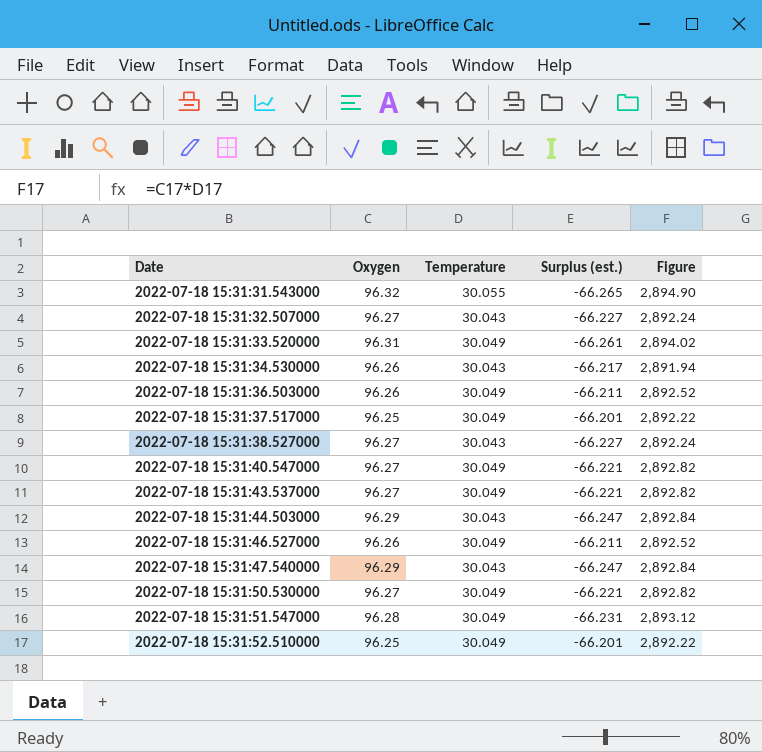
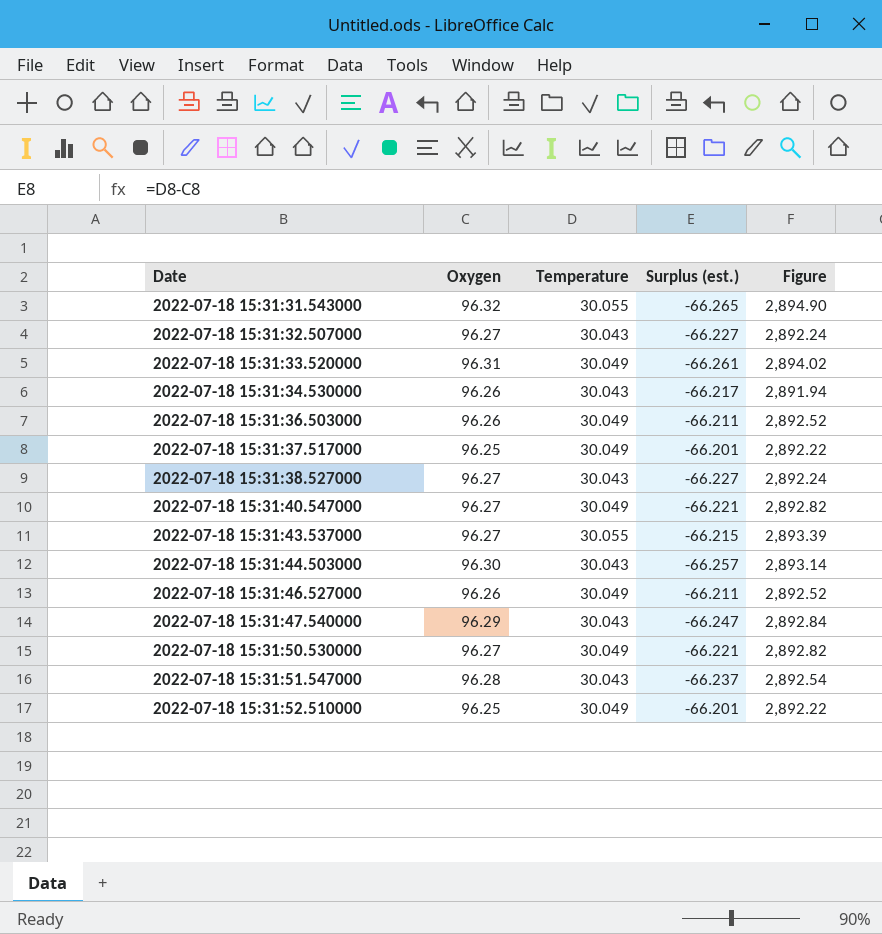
2022-07-18 15:31:43.537000 | Temperature: 30.049 -> 30.055
2022-07-18 15:31:43.537000 | Surplus (est.): -66.221 -> -66.215
2022-07-18 15:31:43.537000 | Figure: 2,892.82 -> 2,893.39
2022-07-18 15:31:44.503000 | Oxygen: 96.29 -> 96.30
2022-07-18 15:31:44.503000 | Surplus (est.): -66.247 -> -66.257
2022-07-18 15:31:44.503000 | Figure: 2,892.84 -> 2,893.14
2022-07-18 15:31:51.547000 | Temperature: 30.049 -> 30.043
2022-07-18 15:31:51.547000 | Surplus (est.): -66.231 -> -66.237
2022-07-18 15:31:51.547000 | Figure: 2,893.12 -> 2,892.54

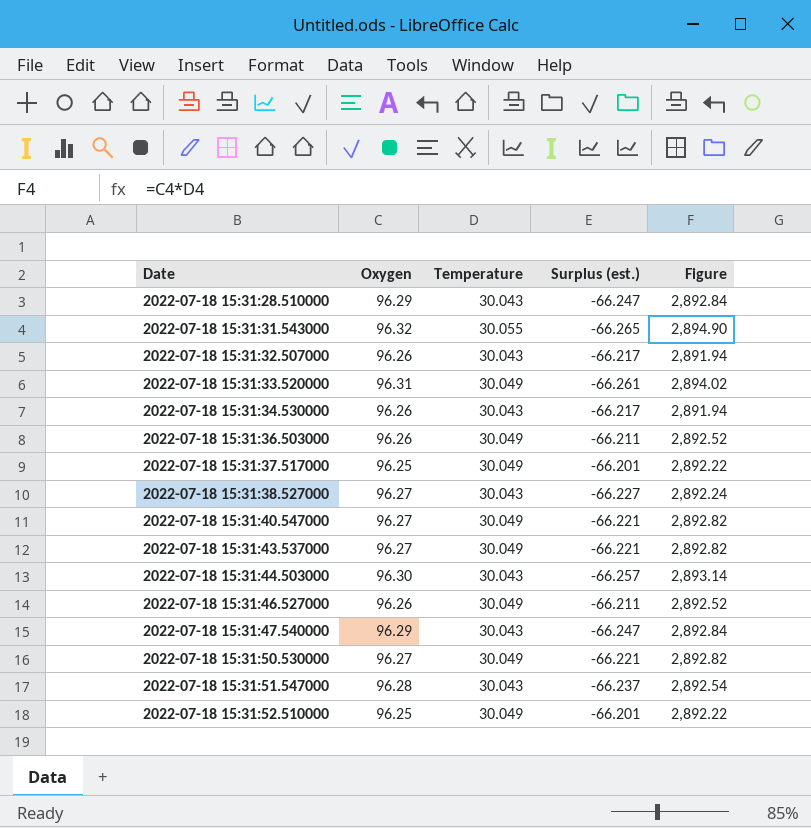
row 2022-07-18 15:31:28.510000: none -> 96.29 | 30.043 | -66.247 | 2,892.84
2022-07-18 15:31:32.507000 | Oxygen: 96.27 -> 96.26
2022-07-18 15:31:32.507000 | Surplus (est.): -66.227 -> -66.217
2022-07-18 15:31:32.507000 | Figure: 2,892.24 -> 2,891.94
2022-07-18 15:31:43.537000 | Temperature: 30.055 -> 30.049
2022-07-18 15:31:43.537000 | Surplus (est.): -66.215 -> -66.221
2022-07-18 15:31:43.537000 | Figure: 2,893.39 -> 2,892.82

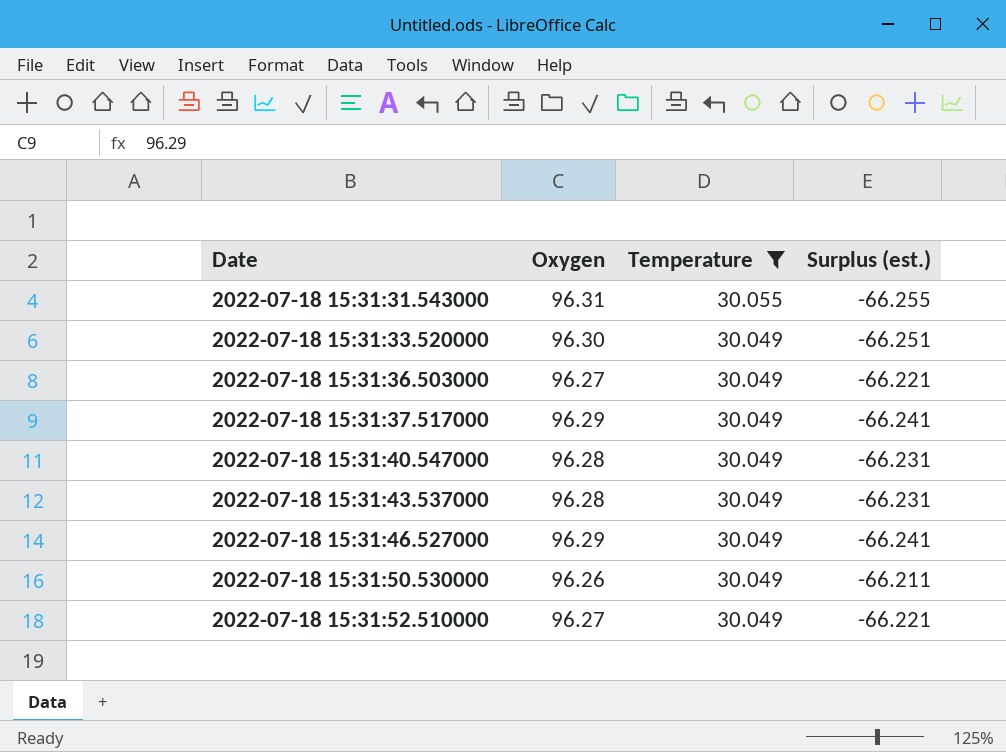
filter: none -> Temperature != 30.043
column Figure | formula: [Oxygen] * [Temperature] -> none
2022-07-18 15:31:31.543000 | Oxygen: 96.32 -> 96.31
2022-07-18 15:31:31.543000 | Surplus (est.): -66.265 -> -66.255
2022-07-18 15:31:33.520000 | Oxygen: 96.31 -> 96.30
2022-07-18 15:31:33.520000 | Surplus (est.): -66.261 -> -66.251
2022-07-18 15:31:36.503000 | Oxygen: 96.26 -> 96.27
2022-07-18 15:31:36.503000 | Surplus (est.): -66.211 -> -66.221
2022-07-18 15:31:37.517000 | Oxygen: 96.25 -> 96.29
2022-07-18 15:31:37.517000 | Surplus (est.): -66.201 -> -66.241
2022-07-18 15:31:40.547000 | Oxygen: 96.27 -> 96.28
2022-07-18 15:31:40.547000 | Surplus (est.): -66.221 -> -66.231
2022-07-18 15:31:43.537000 | Oxygen: 96.27 -> 96.28
2022-07-18 15:31:43.537000 | Surplus (est.): -66.221 -> -66.231
2022-07-18 15:31:46.527000 | Oxygen: 96.26 -> 96.29
2022-07-18 15:31:46.527000 | Surplus (est.): -66.211 -> -66.241
2022-07-18 15:31:50.530000 | Oxygen: 96.27 -> 96.26
2022-07-18 15:31:50.530000 | Surplus (est.): -66.221 -> -66.211
2022-07-18 15:31:52.510000 | Oxygen: 96.25 -> 96.27
2022-07-18 15:31:52.510000 | Surplus (est.): -66.201 -> -66.221

